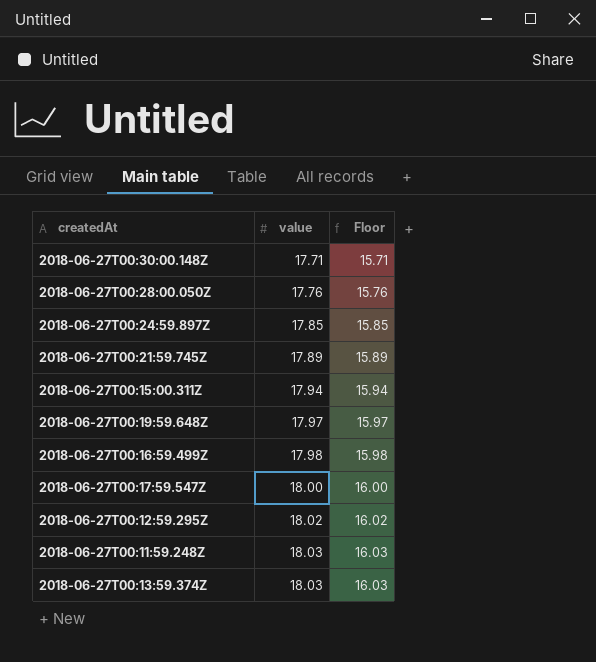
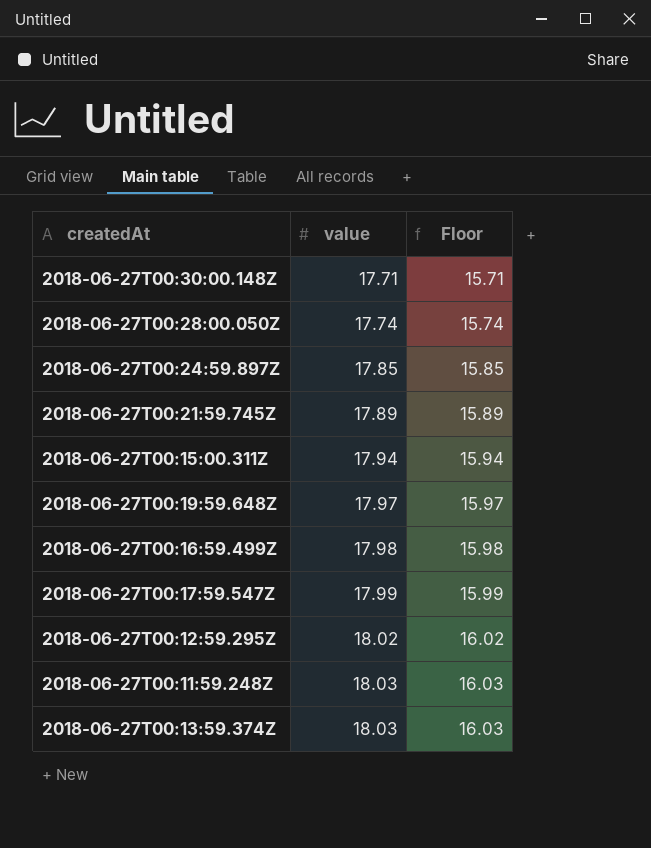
2018-06-27T00:28:00.050Z | value: 17.76 -> 17.74
2018-06-27T00:28:00.050Z | Floor: 15.76 -> 15.74
2018-06-27T00:17:59.547Z | value: 18.00 -> 17.99
2018-06-27T00:17:59.547Z | Floor: 16.00 -> 15.99

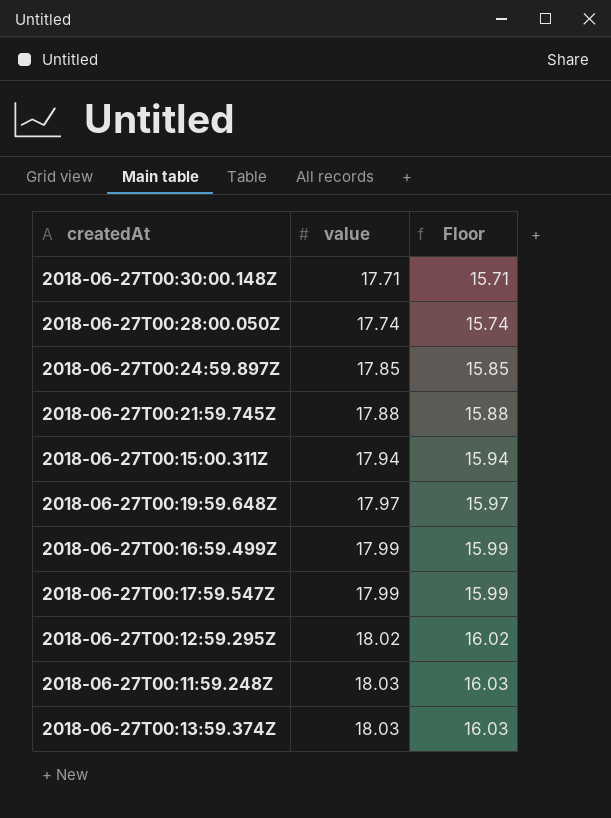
2018-06-27T00:21:59.745Z | value: 17.89 -> 17.88
2018-06-27T00:21:59.745Z | Floor: 15.89 -> 15.88
2018-06-27T00:16:59.499Z | value: 17.98 -> 17.99
2018-06-27T00:16:59.499Z | Floor: 15.98 -> 15.99

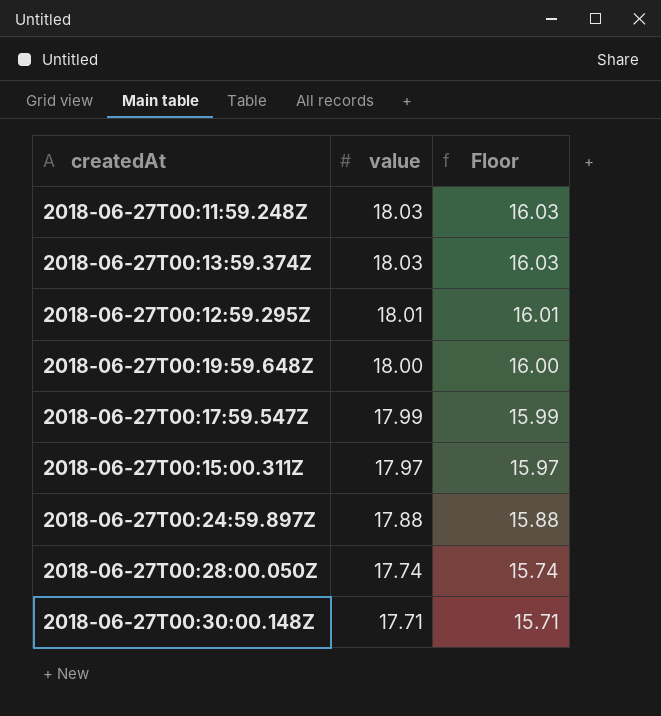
row order: value ascending -> value descending
row 2018-06-27T00:21:59.745Z: 17.88 | 15.88 -> none
row 2018-06-27T00:16:59.499Z: 17.99 | 15.99 -> none
2018-06-27T00:12:59.295Z | value: 18.02 -> 18.01
2018-06-27T00:12:59.295Z | Floor: 16.02 -> 16.01
2018-06-27T00:19:59.648Z | value: 17.97 -> 18.00
2018-06-27T00:19:59.648Z | Floor: 15.97 -> 16.00
2018-06-27T00:15:00.311Z | value: 17.94 -> 17.97
2018-06-27T00:15:00.311Z | Floor: 15.94 -> 15.97
2018-06-27T00:24:59.897Z | value: 17.85 -> 17.88
2018-06-27T00:24:59.897Z | Floor: 15.85 -> 15.88

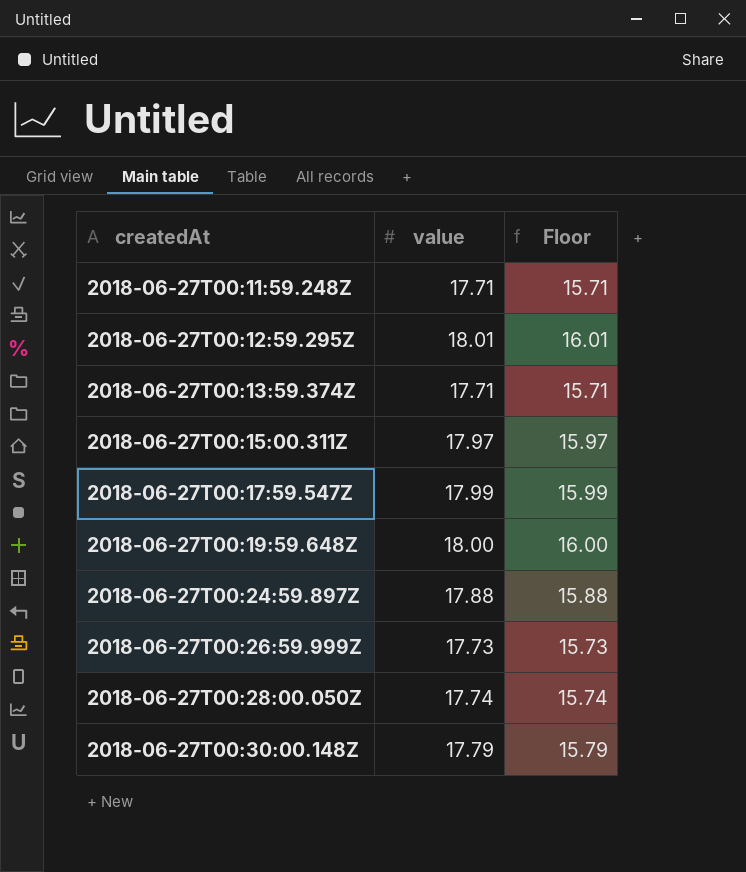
row order: value descending -> createdAt ascending
2018-06-27T00:11:59.248Z | value: 18.03 -> 17.71
2018-06-27T00:11:59.248Z | Floor: 16.03 -> 15.71
2018-06-27T00:13:59.374Z | value: 18.03 -> 17.71
2018-06-27T00:13:59.374Z | Floor: 16.03 -> 15.71
row 2018-06-27T00:26:59.999Z: none -> 17.73 | 15.73
2018-06-27T00:30:00.148Z | value: 17.71 -> 17.79
2018-06-27T00:30:00.148Z | Floor: 15.71 -> 15.79

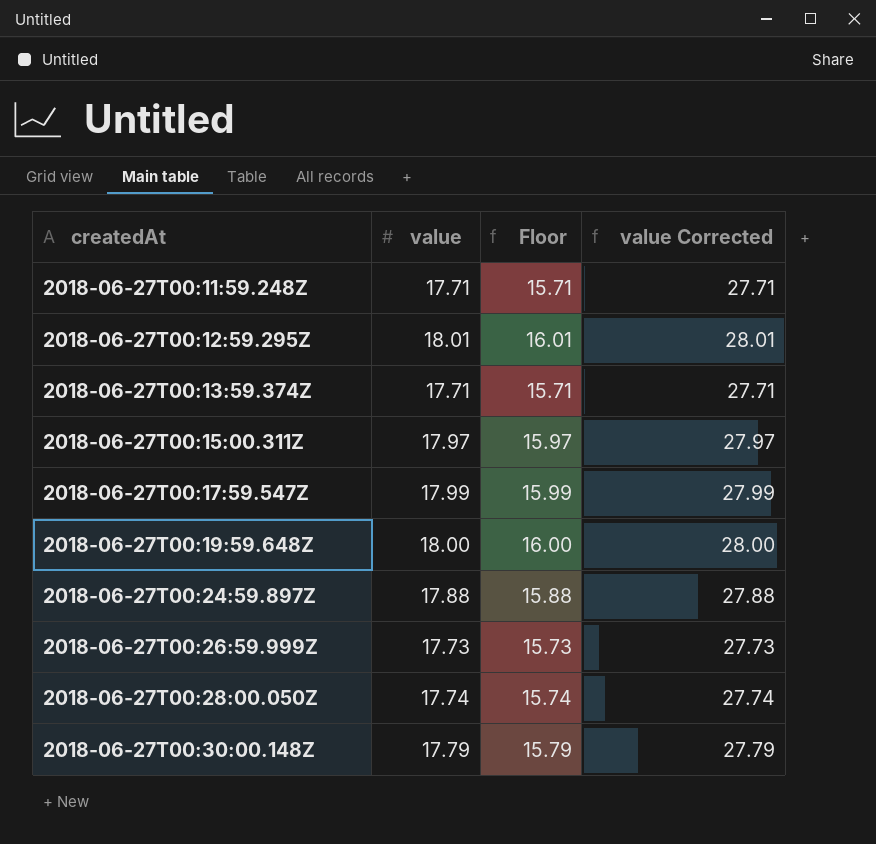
column value Corrected | formula: none -> [value] + 10

